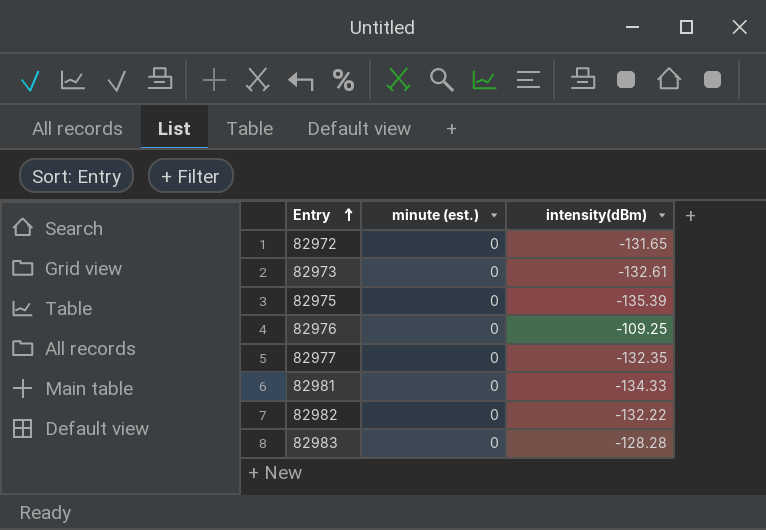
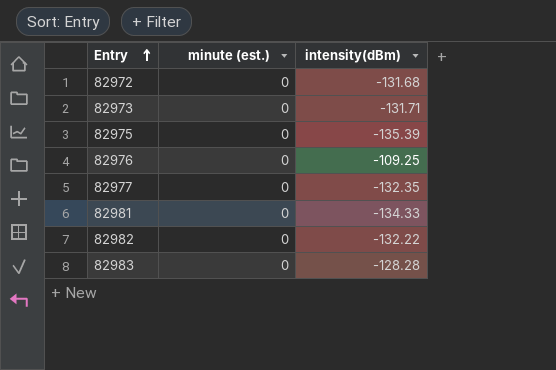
82972 | intensity(dBm): -131.65 -> -131.68
82973 | intensity(dBm): -132.61 -> -131.71

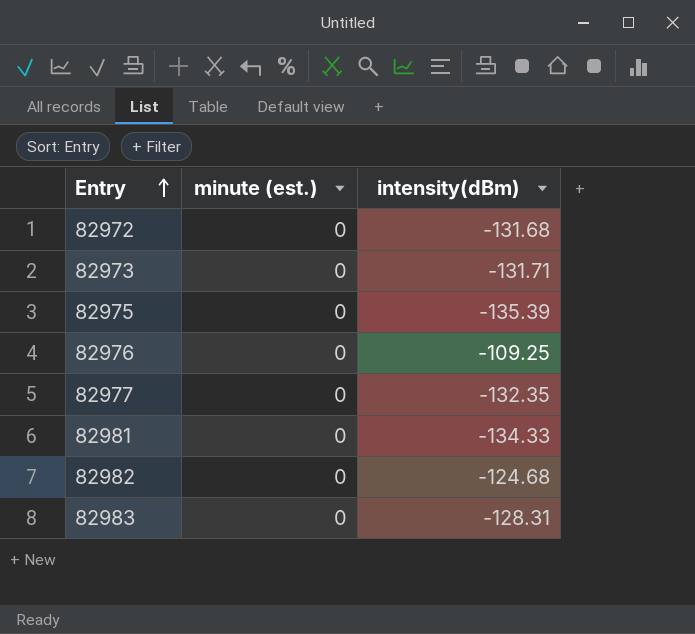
82982 | intensity(dBm): -132.22 -> -124.68
82983 | intensity(dBm): -128.28 -> -128.31

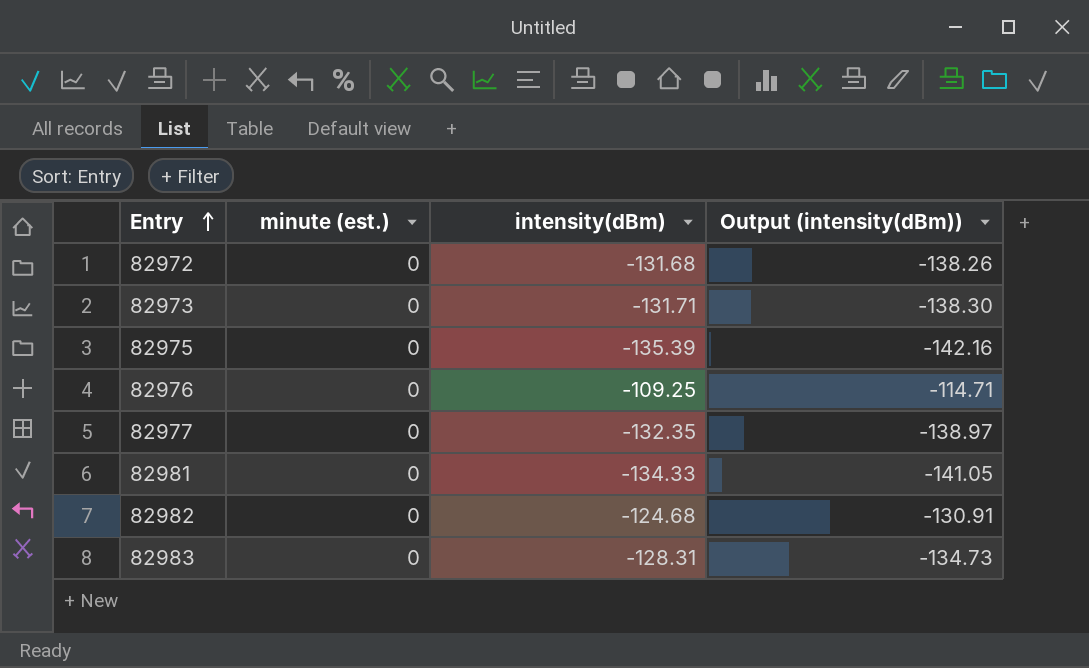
column Output (intensity(dBm)) | formula: none -> [intensity(dBm)] * 1.05

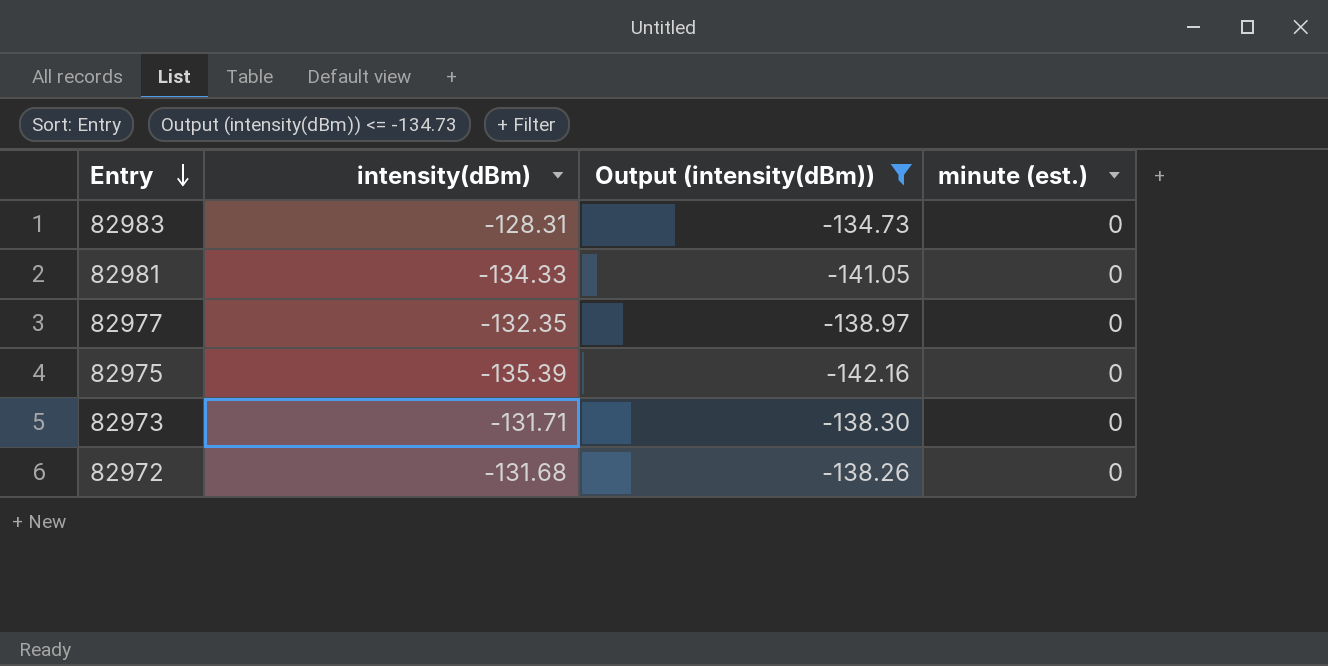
filter: none -> Output (intensity(dBm)) <= -134.73
row order: Entry ascending -> Entry descending
column minute (est.) | position: 2 -> 4

